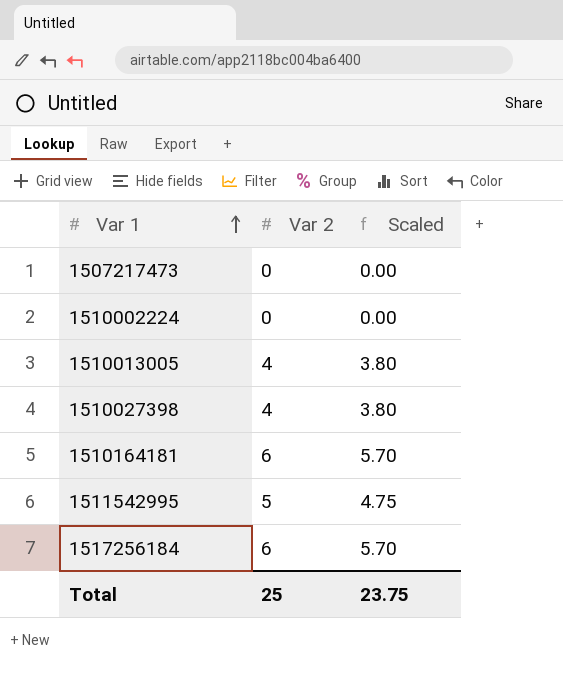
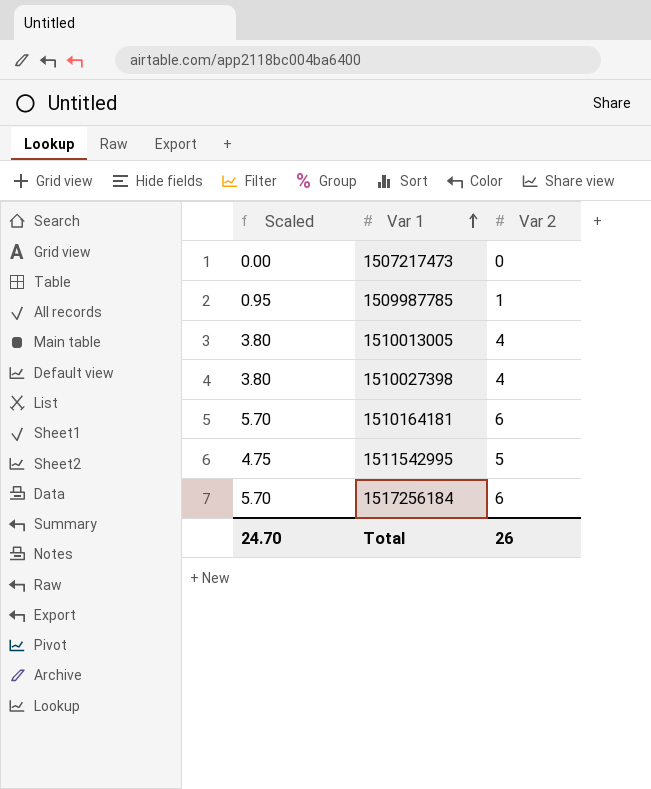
column Scaled | position: 3 -> 1
row 1510002224: 0 | 0.00 -> none
row 1509987785: none -> 0.95 | 1
Total | Scaled: 23.75 -> 24.70
Total | Var 2: 25 -> 26

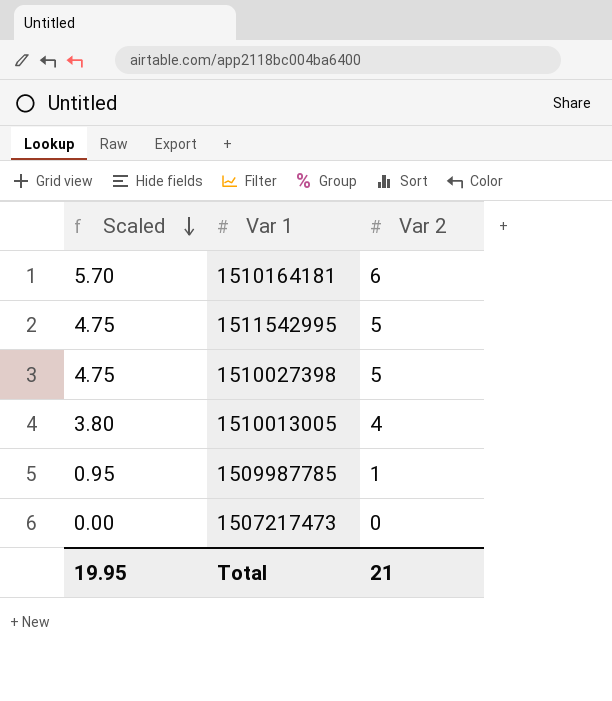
row order: Var 1 ascending -> Scaled descending
row 1517256184: 5.70 | 6 -> none
1510027398 | Scaled: 3.80 -> 4.75
1510027398 | Var 2: 4 -> 5
Total | Scaled: 24.70 -> 19.95
Total | Var 2: 26 -> 21

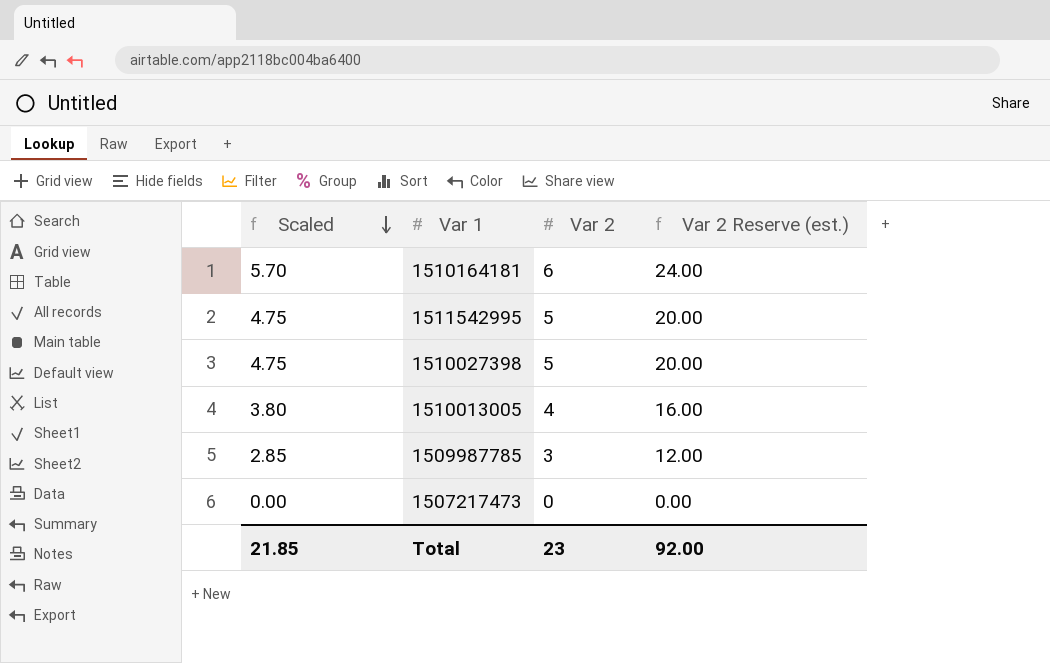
column Var 2 Reserve (est.) | formula: none -> [Var 2] * 4
1509987785 | Scaled: 0.95 -> 2.85
1509987785 | Var 2: 1 -> 3
Total | Scaled: 19.95 -> 21.85
Total | Var 2: 21 -> 23

